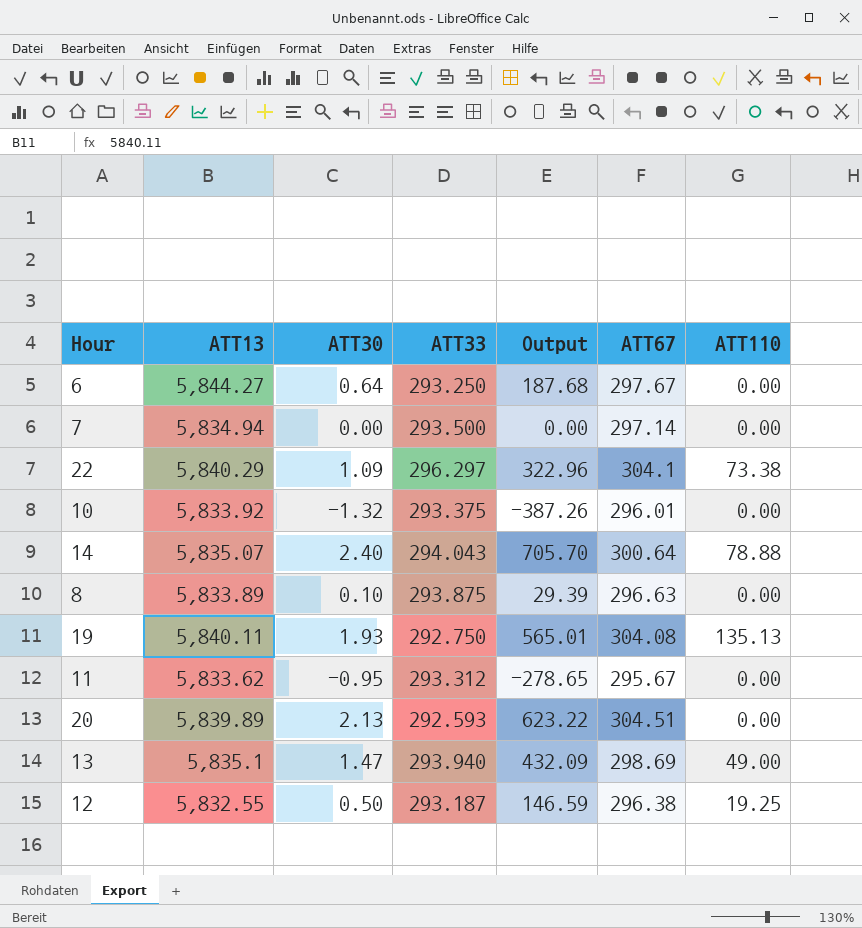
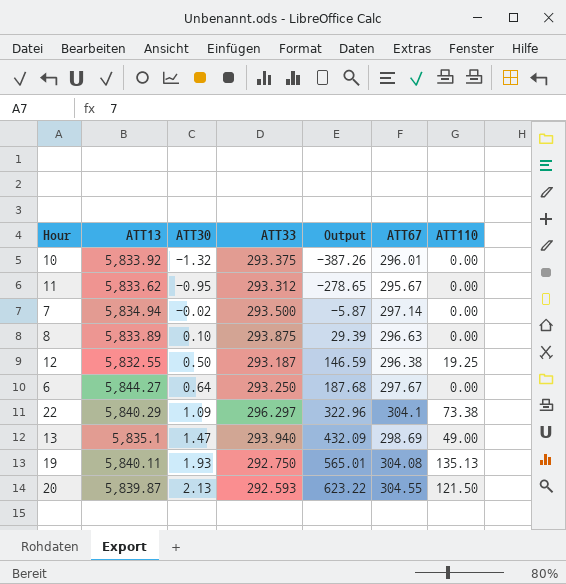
row order: none -> ATT30 ascending
row 14: 5,835.07 | 2.40 | 294.043 | 705.70 | 300.64 | 78.88 -> none
7 | ATT30: 0.00 -> -0.02
7 | Output: 0.00 -> -5.87
20 | ATT13: 5,839.89 -> 5,839.87
20 | ATT67: 304.51 -> 304.55
20 | ATT110: 0.00 -> 121.50

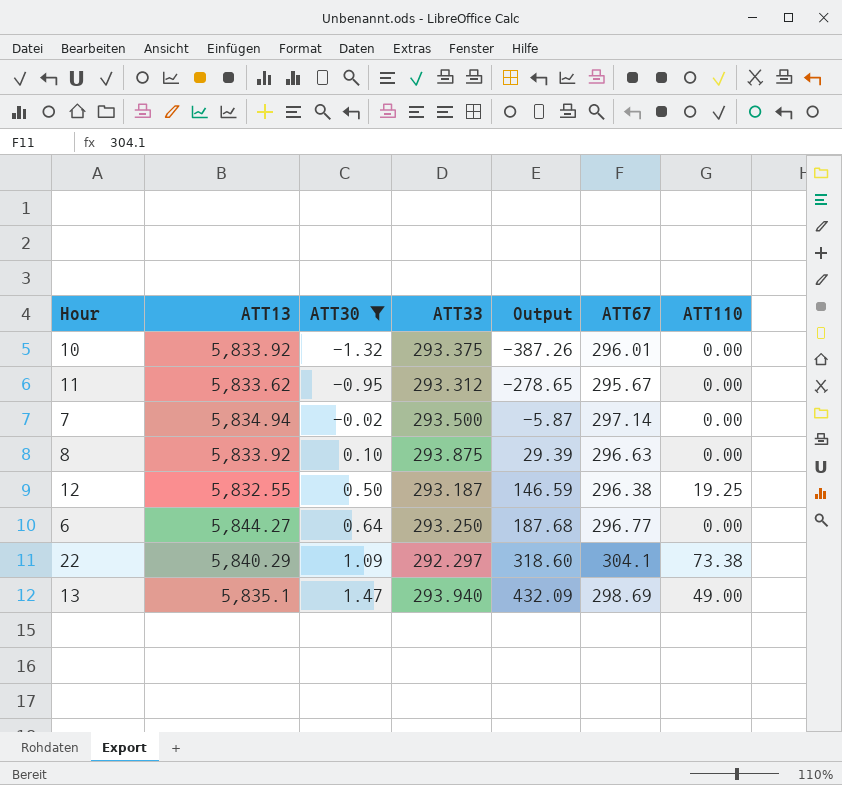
filter: none -> ATT30 <= 1.47
8 | ATT13: 5,833.89 -> 5,833.92
6 | ATT67: 297.67 -> 296.77
22 | ATT33: 296.297 -> 292.297
22 | Output: 322.96 -> 318.60

